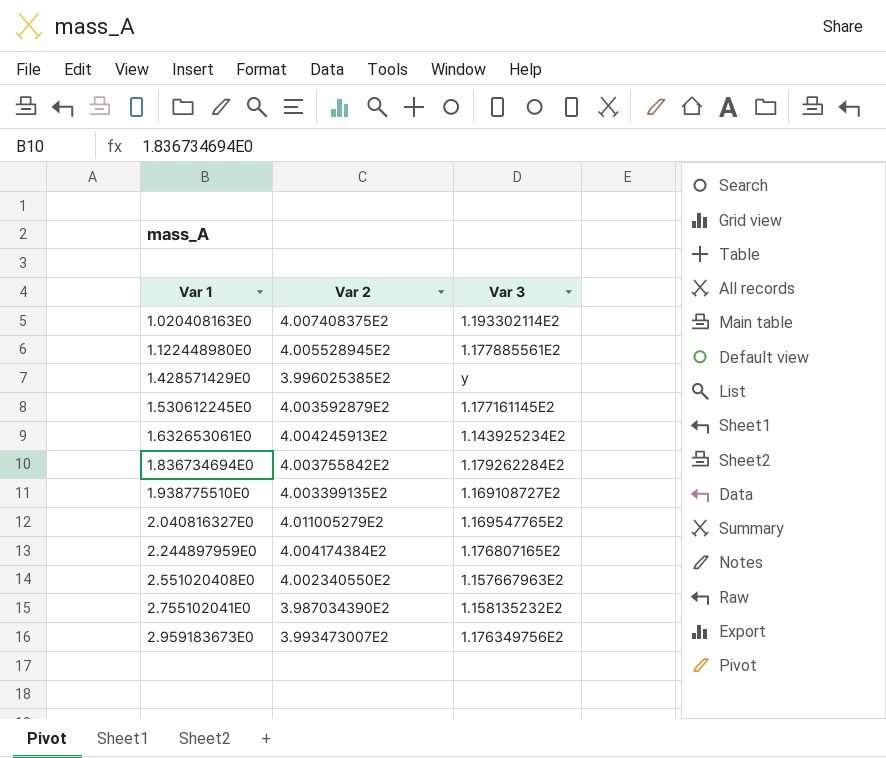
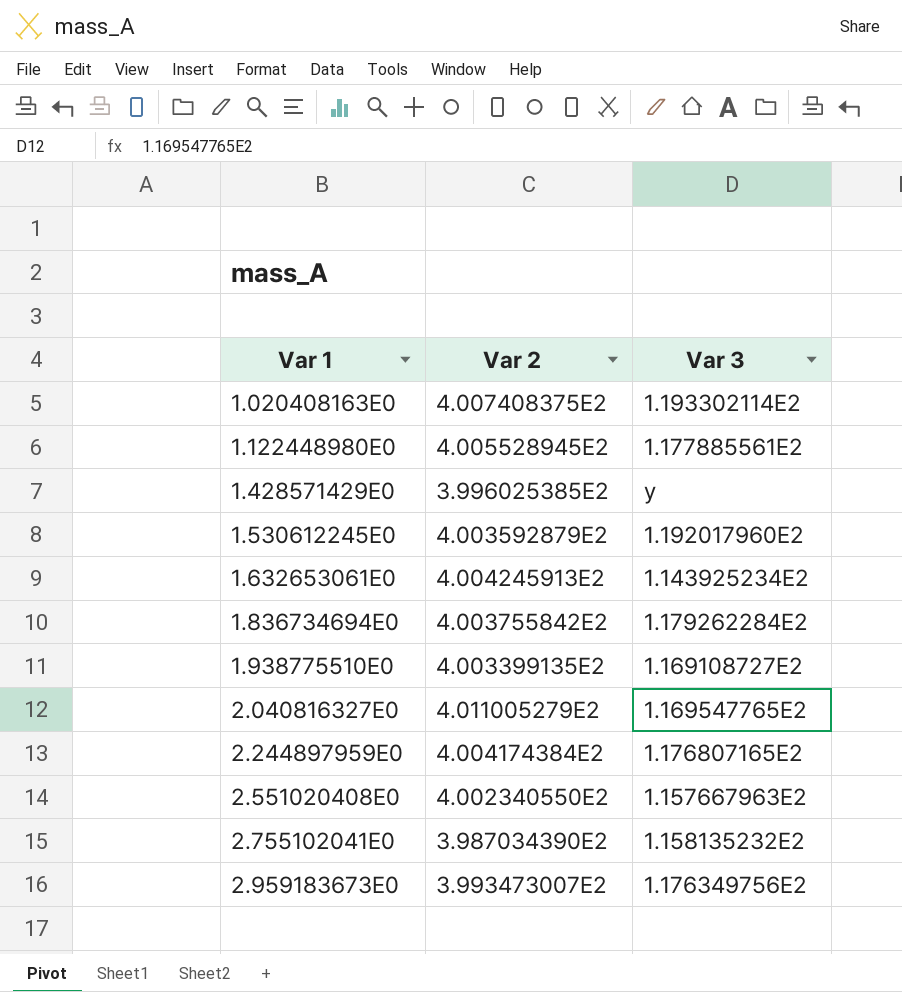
1.530612245E0 | Var 3: 1.177161145E2 -> 1.192017960E2

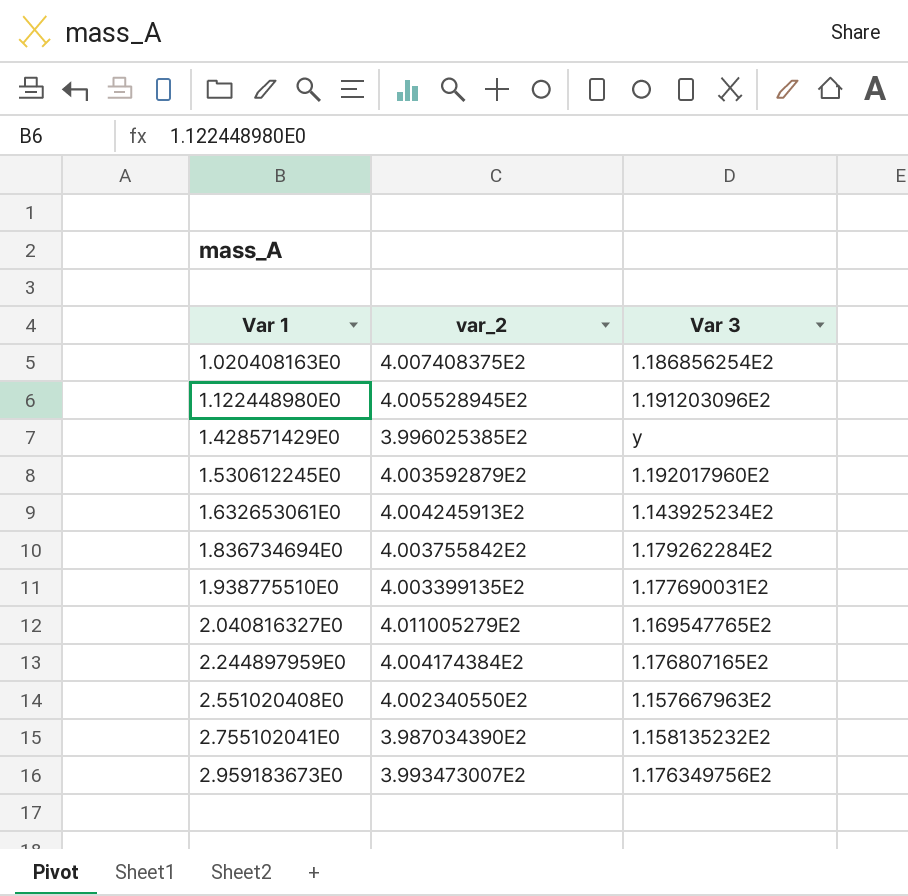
column name: Var 2 -> var_2
1.020408163E0 | Var 3: 1.193302114E2 -> 1.186856254E2
1.122448980E0 | Var 3: 1.177885561E2 -> 1.191203096E2
1.938775510E0 | Var 3: 1.169108727E2 -> 1.177690031E2

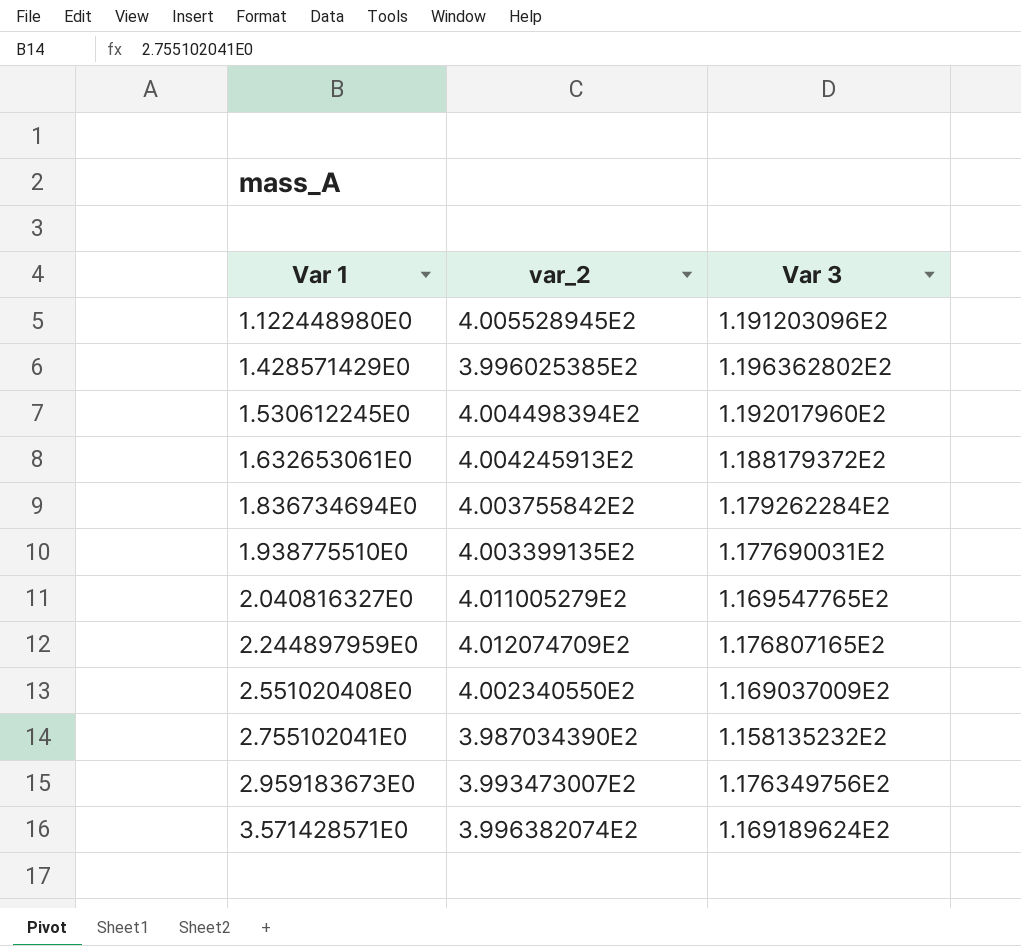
row 1.020408163E0: 4.007408375E2 | 1.186856254E2 -> none
1.428571429E0 | Var 3: y -> 1.196362802E2
1.530612245E0 | var_2: 4.003592879E2 -> 4.004498394E2
1.632653061E0 | Var 3: 1.143925234E2 -> 1.188179372E2
2.244897959E0 | var_2: 4.004174384E2 -> 4.012074709E2
2.551020408E0 | Var 3: 1.157667963E2 -> 1.169037009E2
row 3.571428571E0: none -> 3.996382074E2 | 1.169189624E2

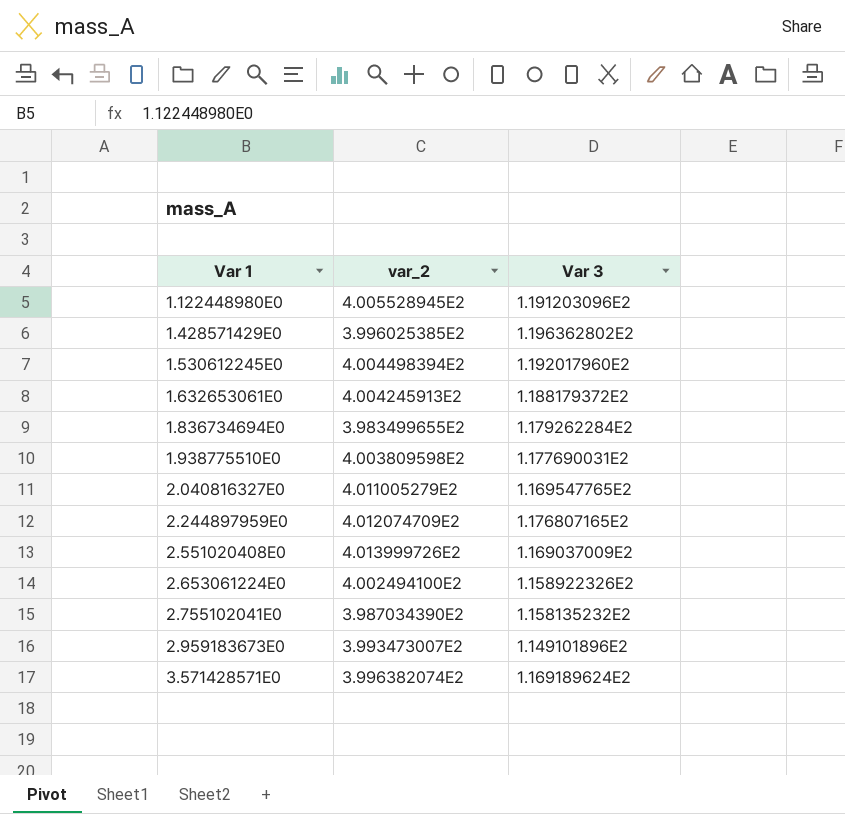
1.836734694E0 | var_2: 4.003755842E2 -> 3.983499655E2
1.938775510E0 | var_2: 4.003399135E2 -> 4.003809598E2
2.551020408E0 | var_2: 4.002340550E2 -> 4.013999726E2
row 2.653061224E0: none -> 4.002494100E2 | 1.158922326E2
2.959183673E0 | Var 3: 1.176349756E2 -> 1.149101896E2

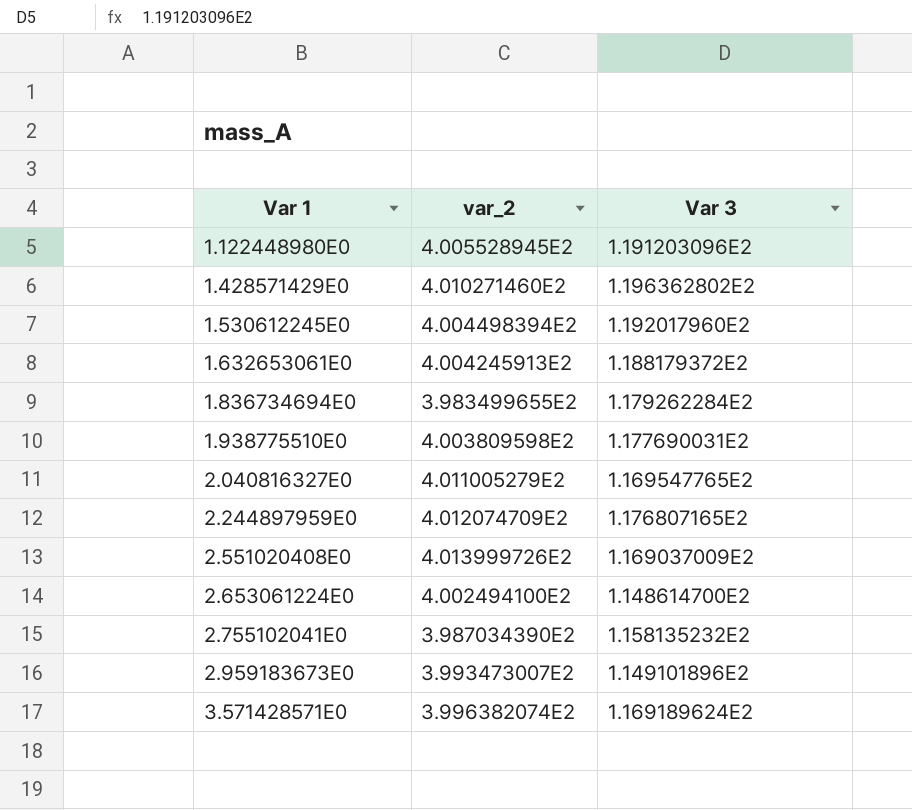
1.428571429E0 | var_2: 3.996025385E2 -> 4.010271460E2
2.653061224E0 | Var 3: 1.158922326E2 -> 1.148614700E2

